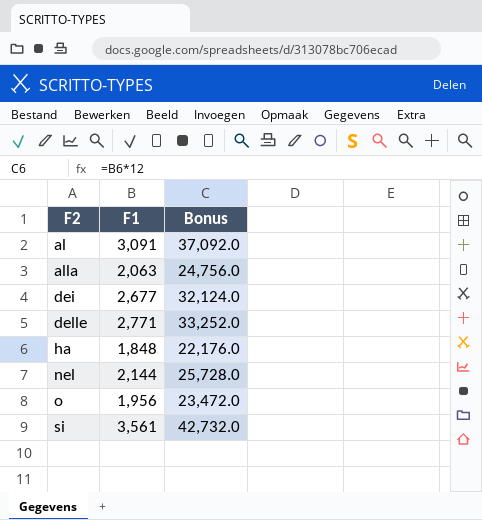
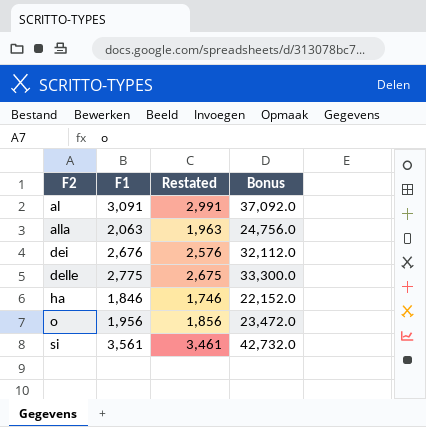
column Restated | formula: none -> [F1] - 100
row nel: 2,144 | 25,728.0 -> none
dei | F1: 2,677 -> 2,676
dei | Bonus: 32,124.0 -> 32,112.0
delle | F1: 2,771 -> 2,775
delle | Bonus: 33,252.0 -> 33,300.0
ha | F1: 1,848 -> 1,846
ha | Bonus: 22,176.0 -> 22,152.0

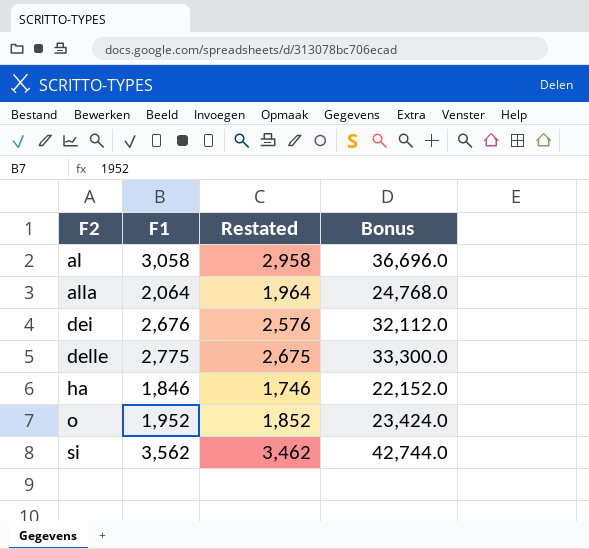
al | F1: 3,091 -> 3,058
al | Restated: 2,991 -> 2,958
al | Bonus: 37,092.0 -> 36,696.0
alla | F1: 2,063 -> 2,064
alla | Restated: 1,963 -> 1,964
alla | Bonus: 24,756.0 -> 24,768.0
o | F1: 1,956 -> 1,952
o | Restated: 1,856 -> 1,852
o | Bonus: 23,472.0 -> 23,424.0
si | F1: 3,561 -> 3,562
si | Restated: 3,461 -> 3,462
si | Bonus: 42,732.0 -> 42,744.0

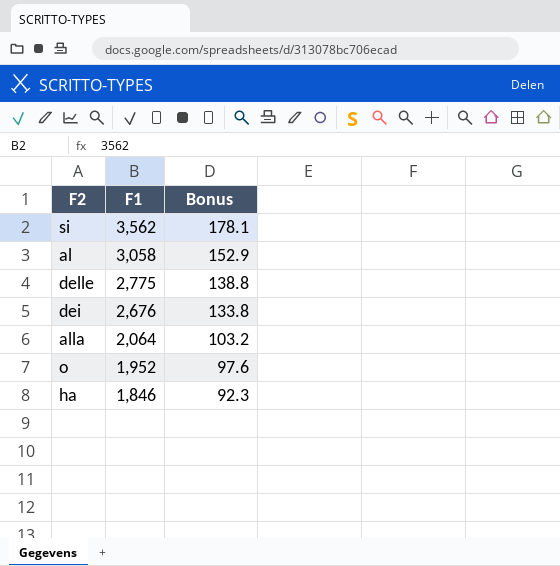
row order: F2 ascending -> F1 descending
column Restated | formula: [F1] - 100 -> none
column Bonus | formula: [F1] * 12 -> [F1] * 0.05

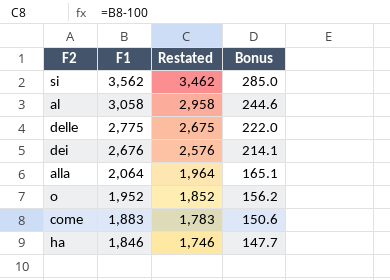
column Restated | formula: none -> [F1] - 100
column Bonus | formula: [F1] * 0.05 -> [F1] * 0.08
row come: none -> 1,883 | 1,783 | 150.6

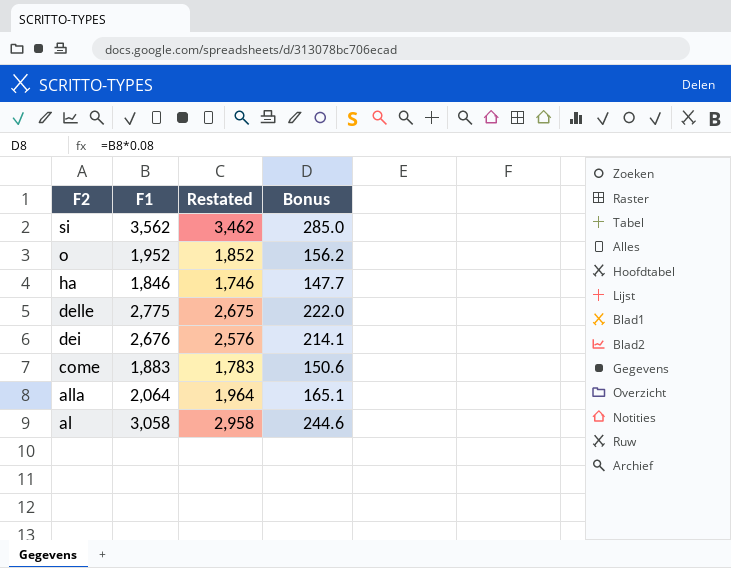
row order: F1 descending -> F2 descending

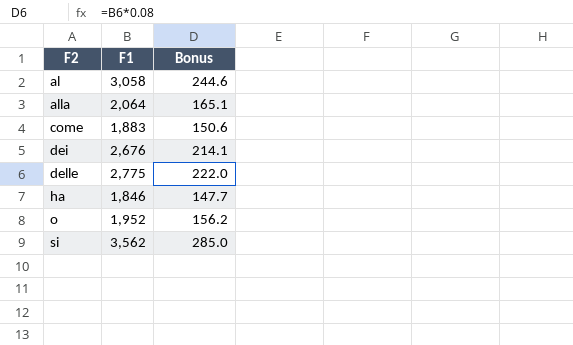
row order: F2 descending -> F2 ascending
column Restated | formula: [F1] - 100 -> none

